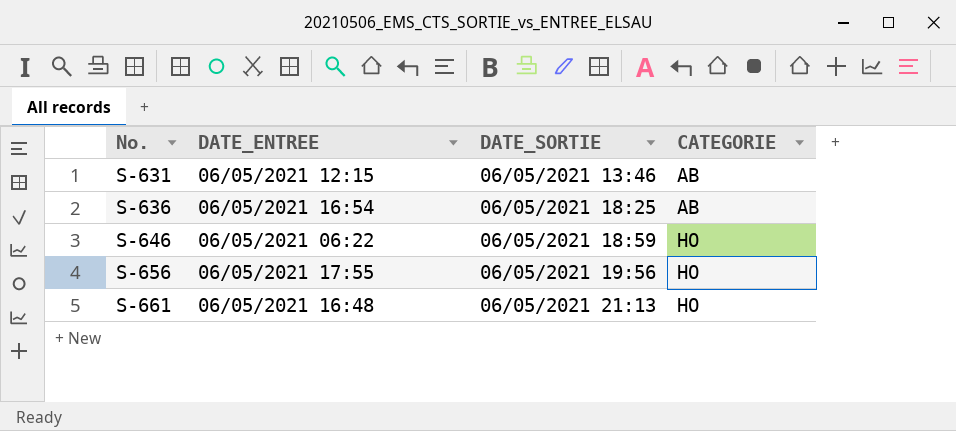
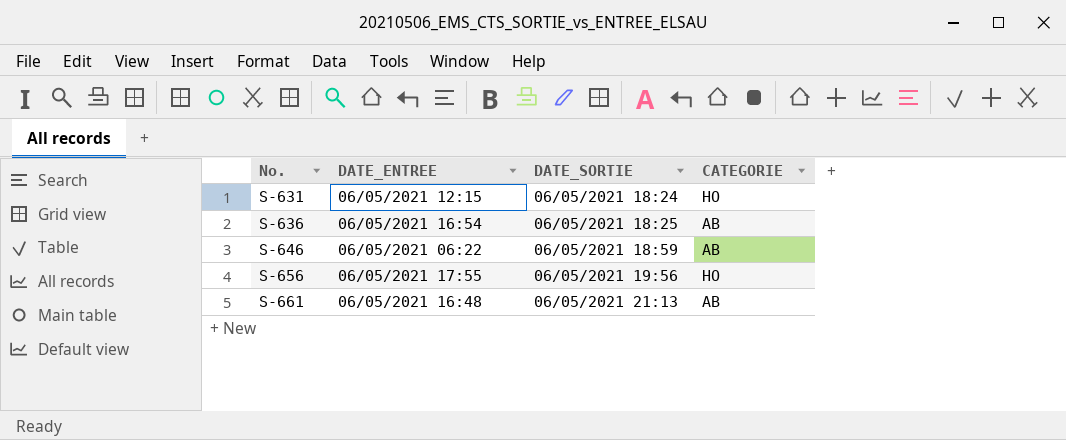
S-631 | DATE_SORTIE: 06/05/2021 13:46 -> 06/05/2021 18:24
S-631 | CATEGORIE: AB -> HO
S-646 | CATEGORIE: HO -> AB
S-661 | CATEGORIE: HO -> AB

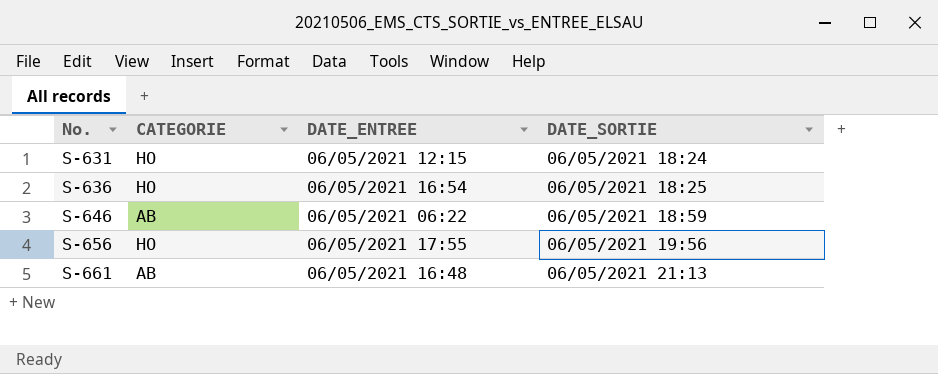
column CATEGORIE | position: 4 -> 2
S-636 | CATEGORIE: AB -> HO

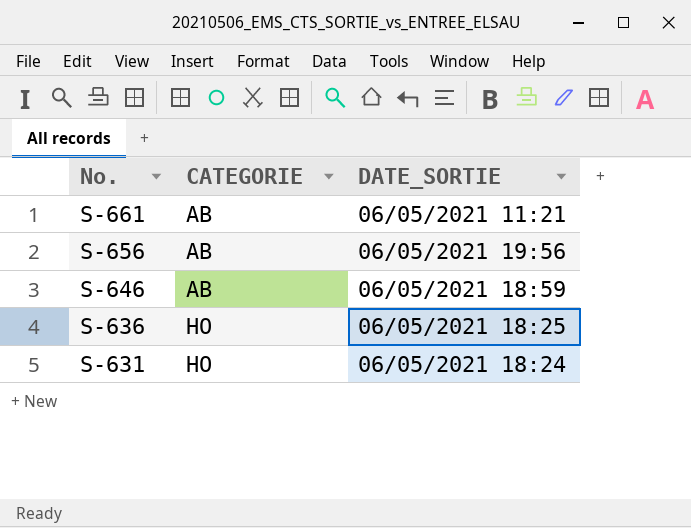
row order: No. ascending -> No. descending
column DATE_ENTREE | position: 3 -> none
S-661 | DATE_SORTIE: 06/05/2021 21:13 -> 06/05/2021 11:21
S-656 | CATEGORIE: HO -> AB

